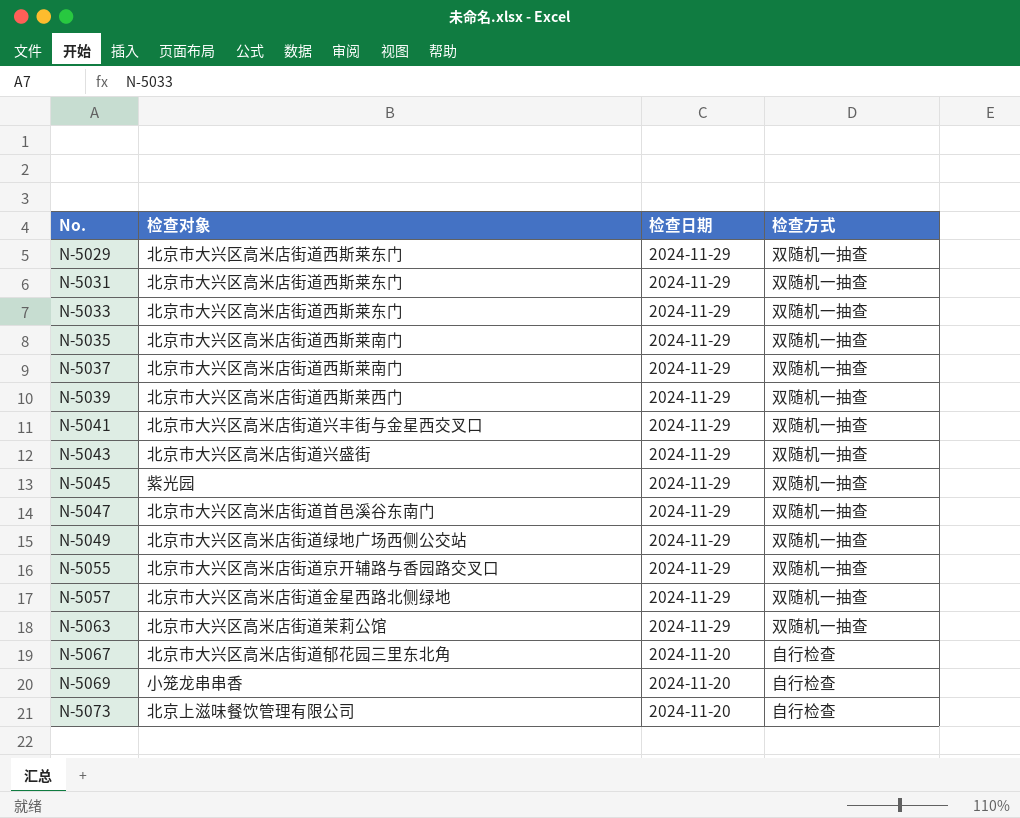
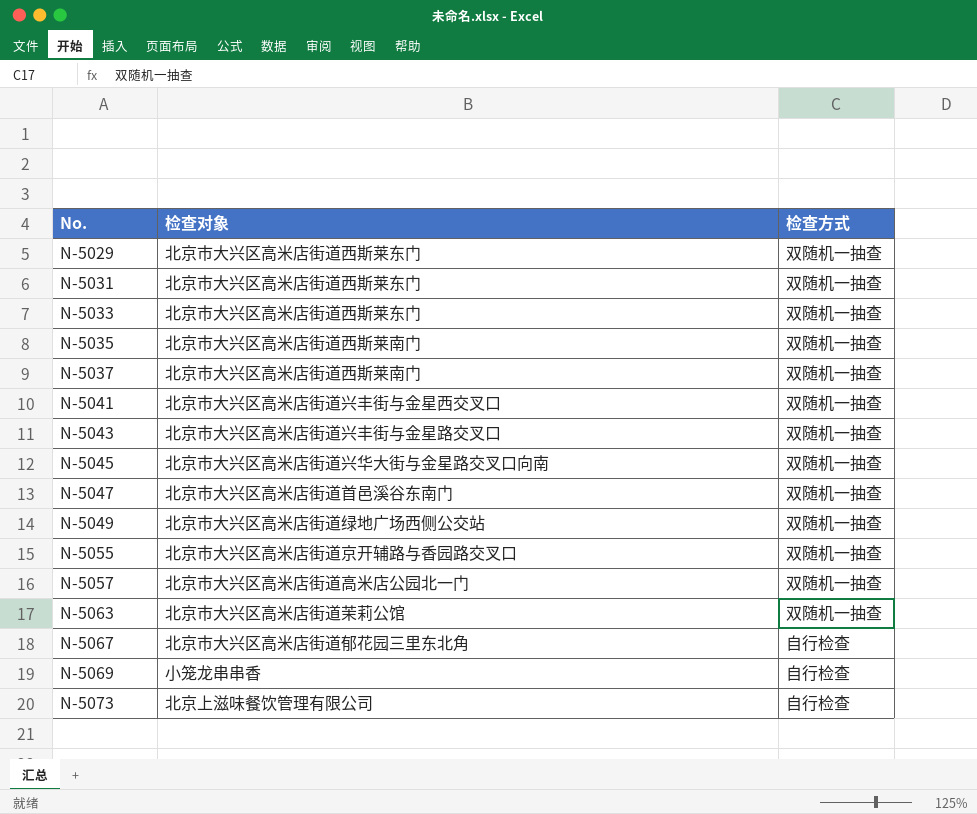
column 检查日期 | position: 3 -> none
row N-5039: 北京市大兴区高米店街道西斯莱西门 | 2024-11-29 | 双随机一抽查 -> none
N-5043 | 检查对象: 北京市大兴区高米店街道兴盛街 -> 北京市大兴区高米店街道兴丰街与金星路交叉口
N-5045 | 检查对象: 紫光园 -> 北京市大兴区高米店街道兴华大街与金星路交叉口向南
N-5057 | 检查对象: 北京市大兴区高米店街道金星西路北侧绿地 -> 北京市大兴区高米店街道高米店公园北一门

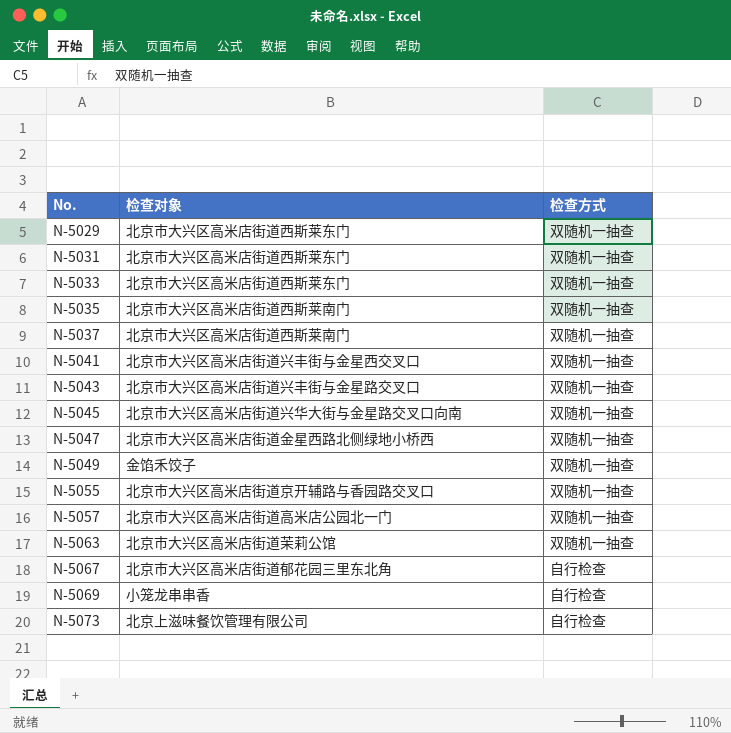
N-5047 | 检查对象: 北京市大兴区高米店街道首邑溪谷东南门 -> 北京市大兴区高米店街道金星西路北侧绿地小桥西
N-5049 | 检查对象: 北京市大兴区高米店街道绿地广场西侧公交站 -> 金馅禾饺子

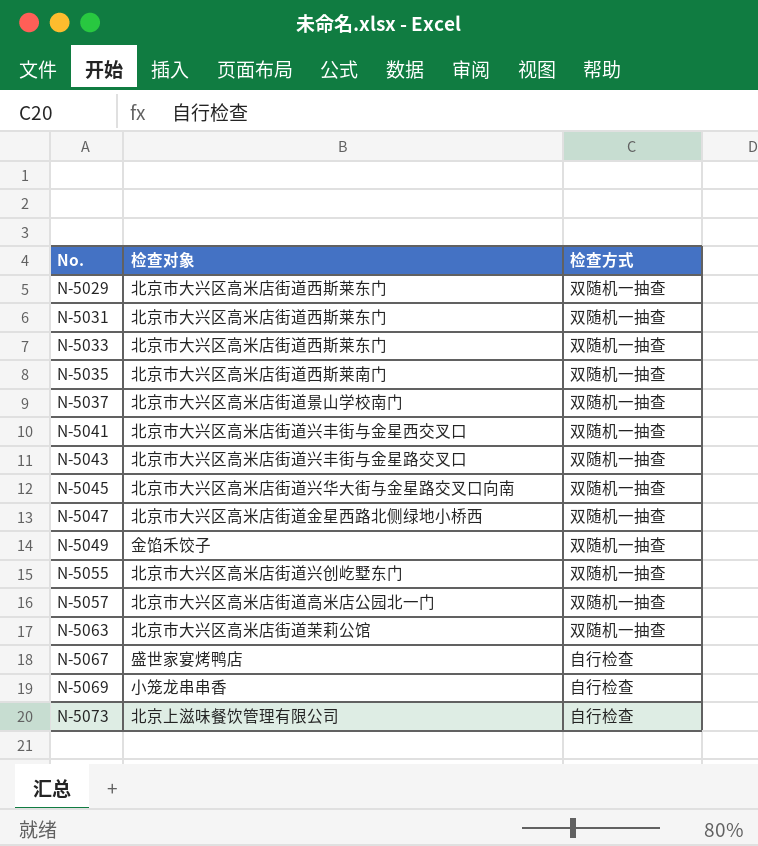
N-5037 | 检查对象: 北京市大兴区高米店街道西斯莱南门 -> 北京市大兴区高米店街道景山学校南门
N-5055 | 检查对象: 北京市大兴区高米店街道京开辅路与香园路交叉口 -> 北京市大兴区高米店街道兴创屹墅东门
N-5067 | 检查对象: 北京市大兴区高米店街道郁花园三里东北角 -> 盛世家宴烤鸭店

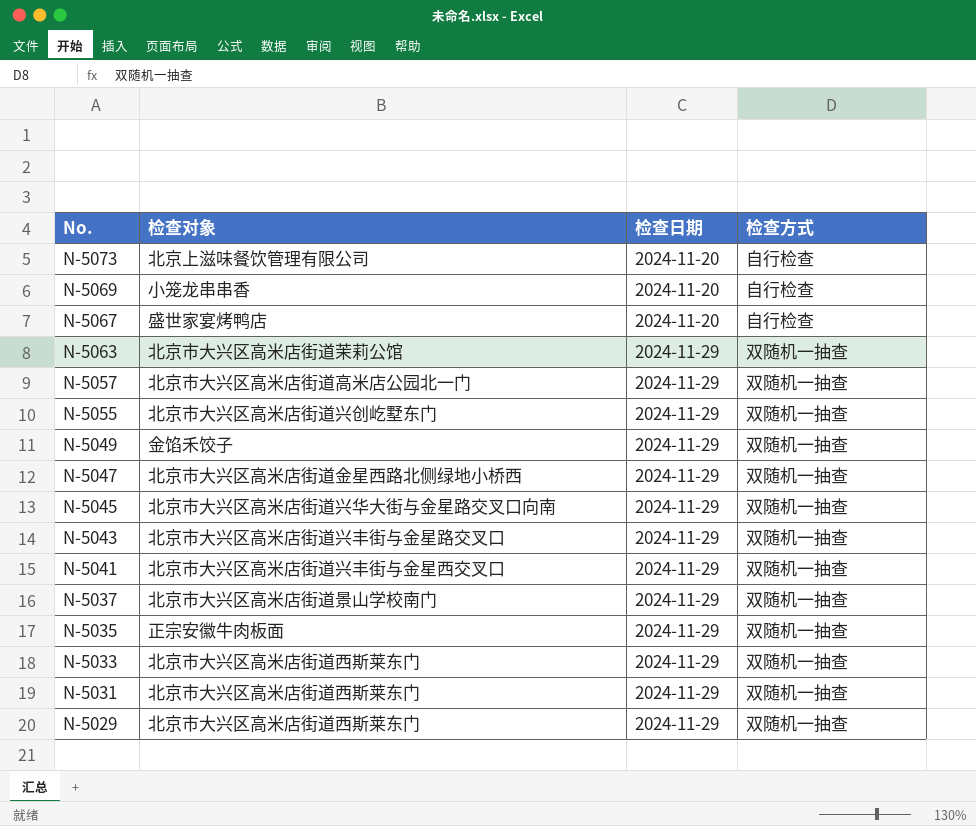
row order: No. ascending -> No. descending
column 检查日期 | position: none -> 3
N-5035 | 检查对象: 北京市大兴区高米店街道西斯莱南门 -> 正宗安徽牛肉板面

